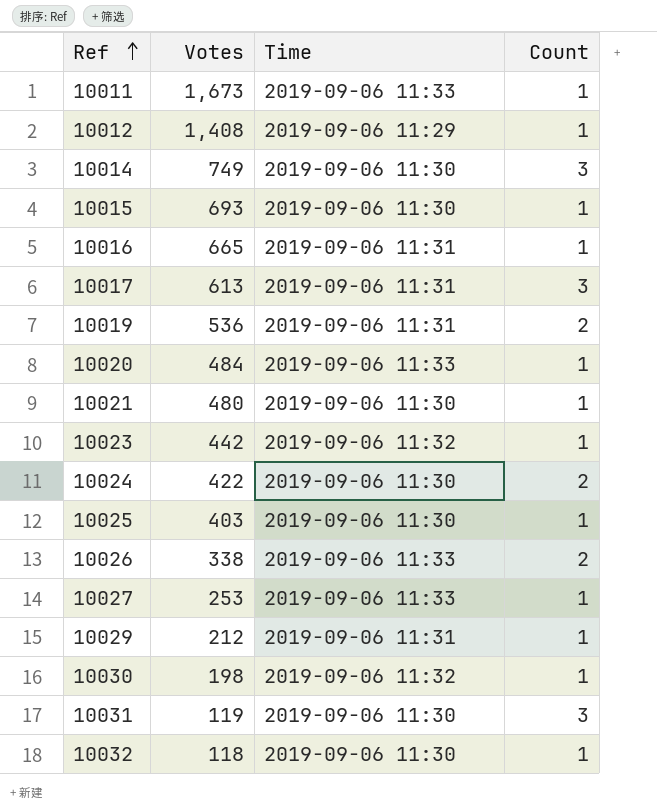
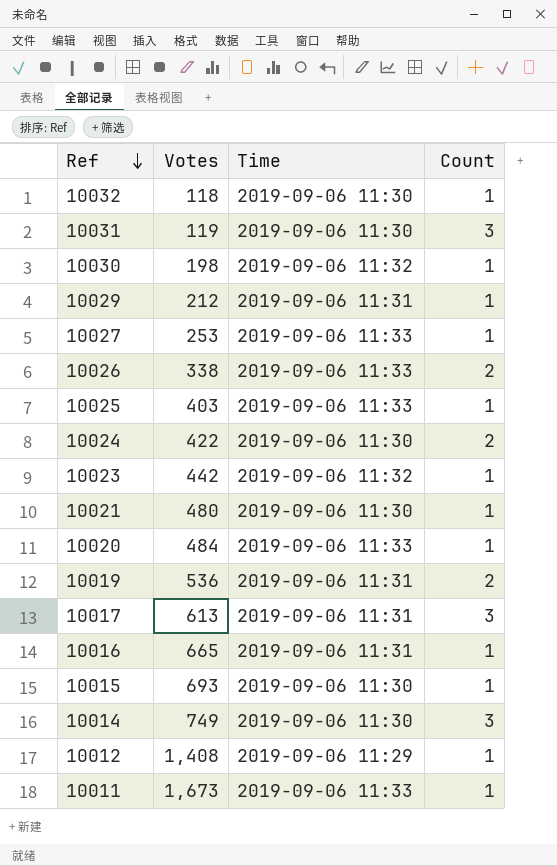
row order: Ref ascending -> Ref descending
10025 | Time: 2019-09-06 11:30 -> 2019-09-06 11:33

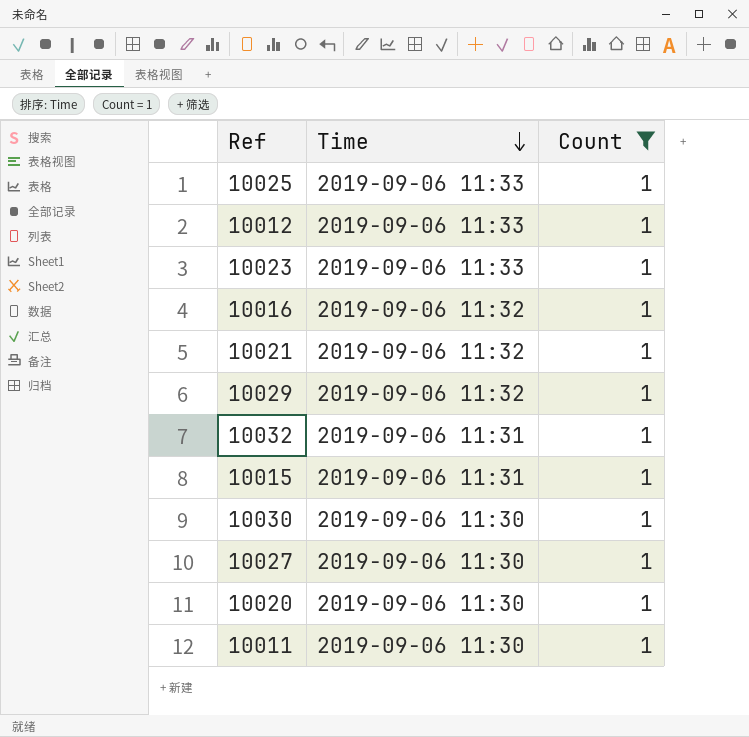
filter: none -> Count = 1
row order: Ref descending -> Time descending
column Votes | position: 2 -> none
10012 | Time: 2019-09-06 11:29 -> 2019-09-06 11:33
10023 | Time: 2019-09-06 11:32 -> 2019-09-06 11:33
10016 | Time: 2019-09-06 11:31 -> 2019-09-06 11:32
10021 | Time: 2019-09-06 11:30 -> 2019-09-06 11:32
10029 | Time: 2019-09-06 11:31 -> 2019-09-06 11:32
10032 | Time: 2019-09-06 11:30 -> 2019-09-06 11:31
10015 | Time: 2019-09-06 11:30 -> 2019-09-06 11:31
10030 | Time: 2019-09-06 11:32 -> 2019-09-06 11:30
10027 | Time: 2019-09-06 11:33 -> 2019-09-06 11:30
10020 | Time: 2019-09-06 11:33 -> 2019-09-06 11:30
10011 | Time: 2019-09-06 11:33 -> 2019-09-06 11:30

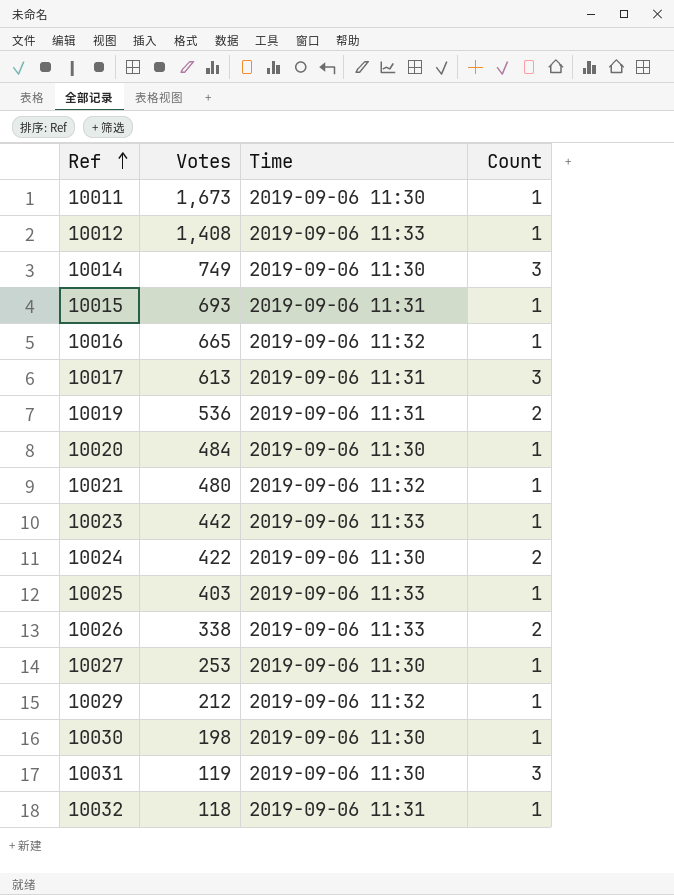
filter: Count = 1 -> none
row order: Time descending -> Ref ascending
column Votes | position: none -> 2

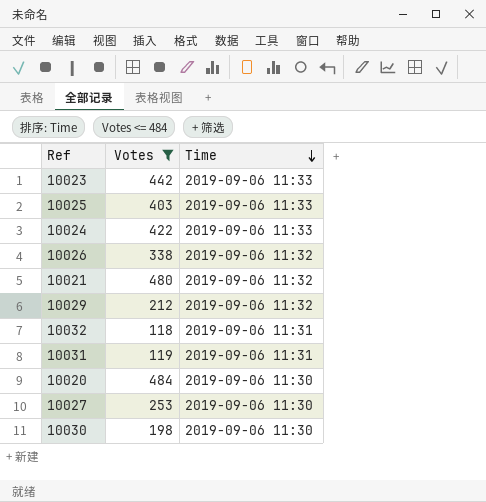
filter: none -> Votes <= 484
row order: Ref ascending -> Time descending
column Count | position: 4 -> none
10024 | Time: 2019-09-06 11:30 -> 2019-09-06 11:33
10026 | Time: 2019-09-06 11:33 -> 2019-09-06 11:32
10031 | Time: 2019-09-06 11:30 -> 2019-09-06 11:31

